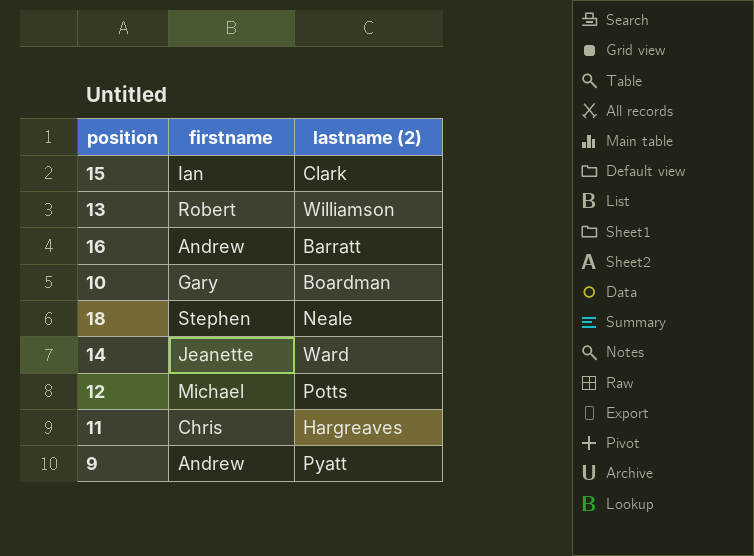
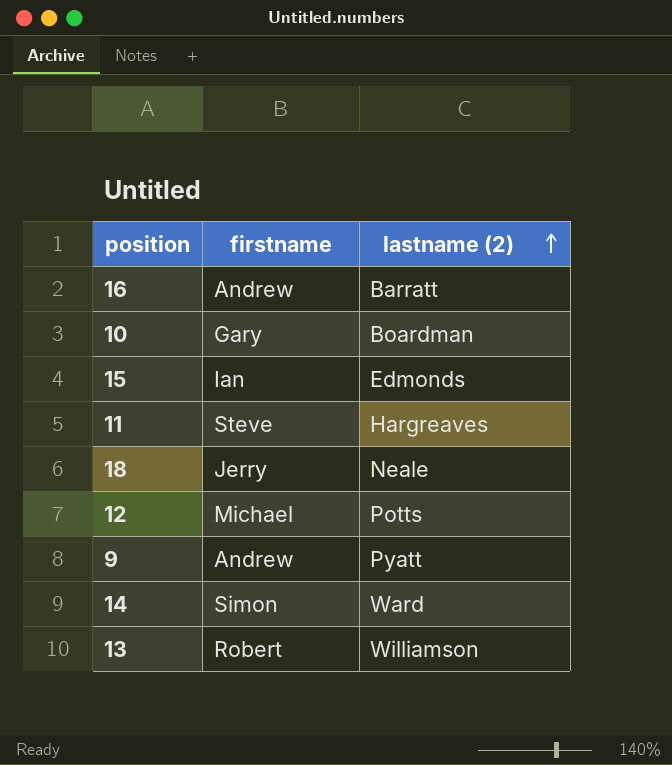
row order: none -> lastname (2) ascending
15 | lastname (2): Clark -> Edmonds
11 | firstname: Chris -> Steve
18 | firstname: Stephen -> Jerry
14 | firstname: Jeanette -> Simon

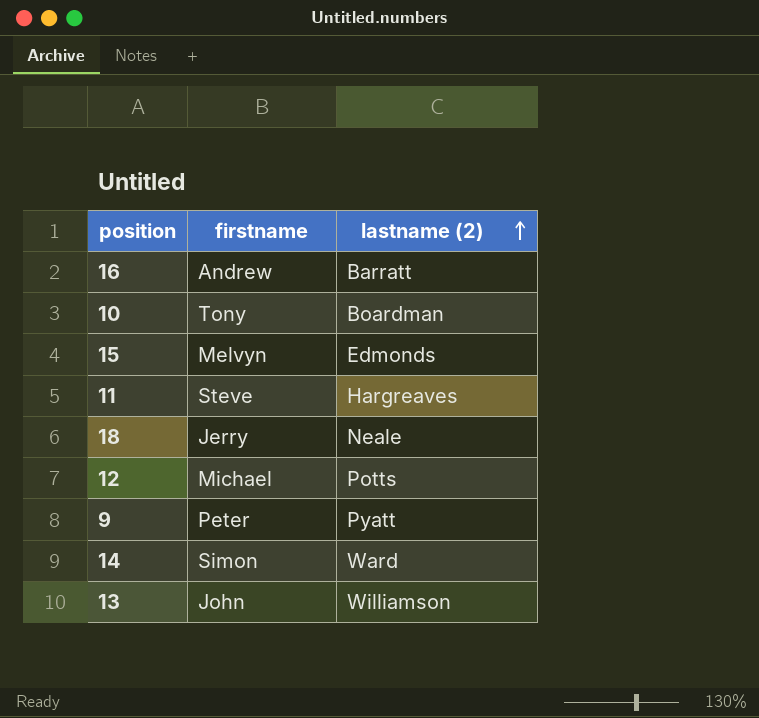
10 | firstname: Gary -> Tony
15 | firstname: Ian -> Melvyn
9 | firstname: Andrew -> Peter
13 | firstname: Robert -> John

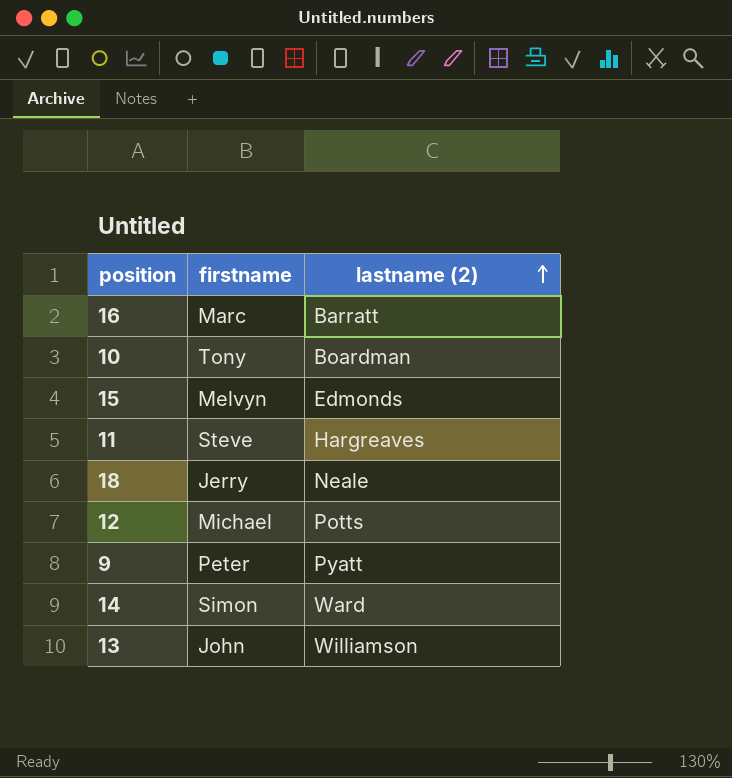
16 | firstname: Andrew -> Marc

